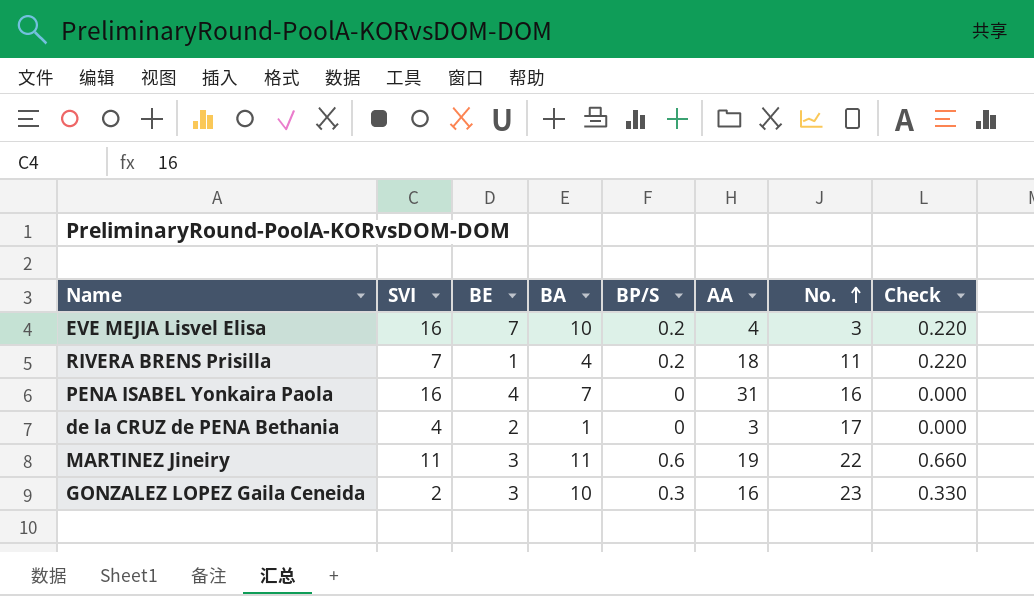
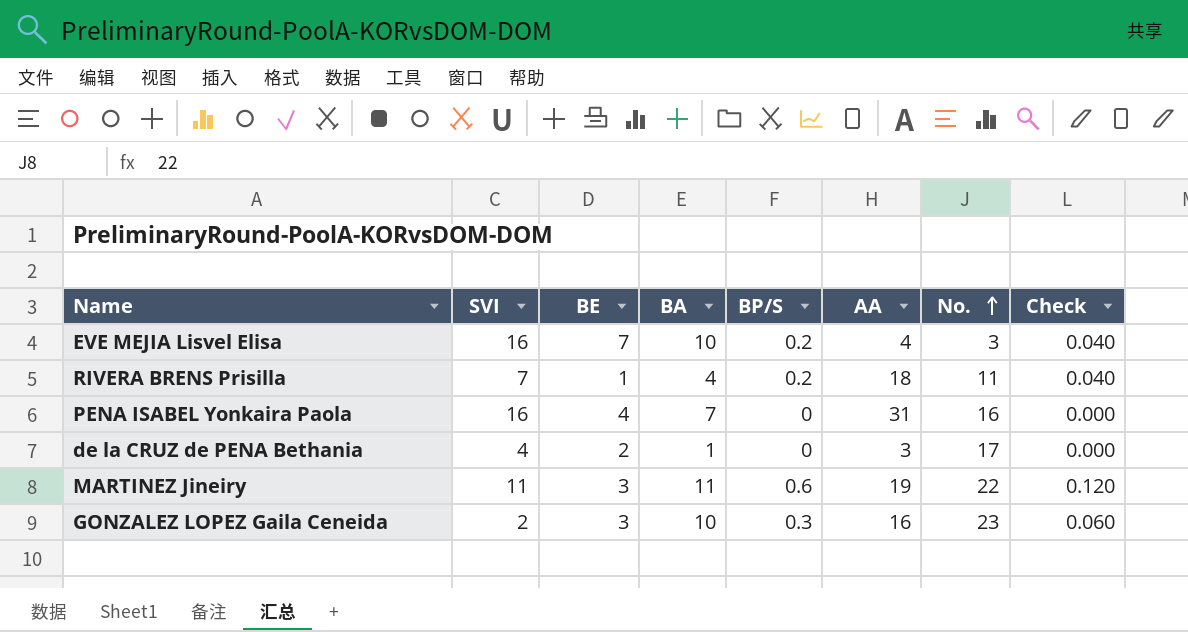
column Check | formula: [BP/S] * 1.1 -> [BP/S] * 0.2

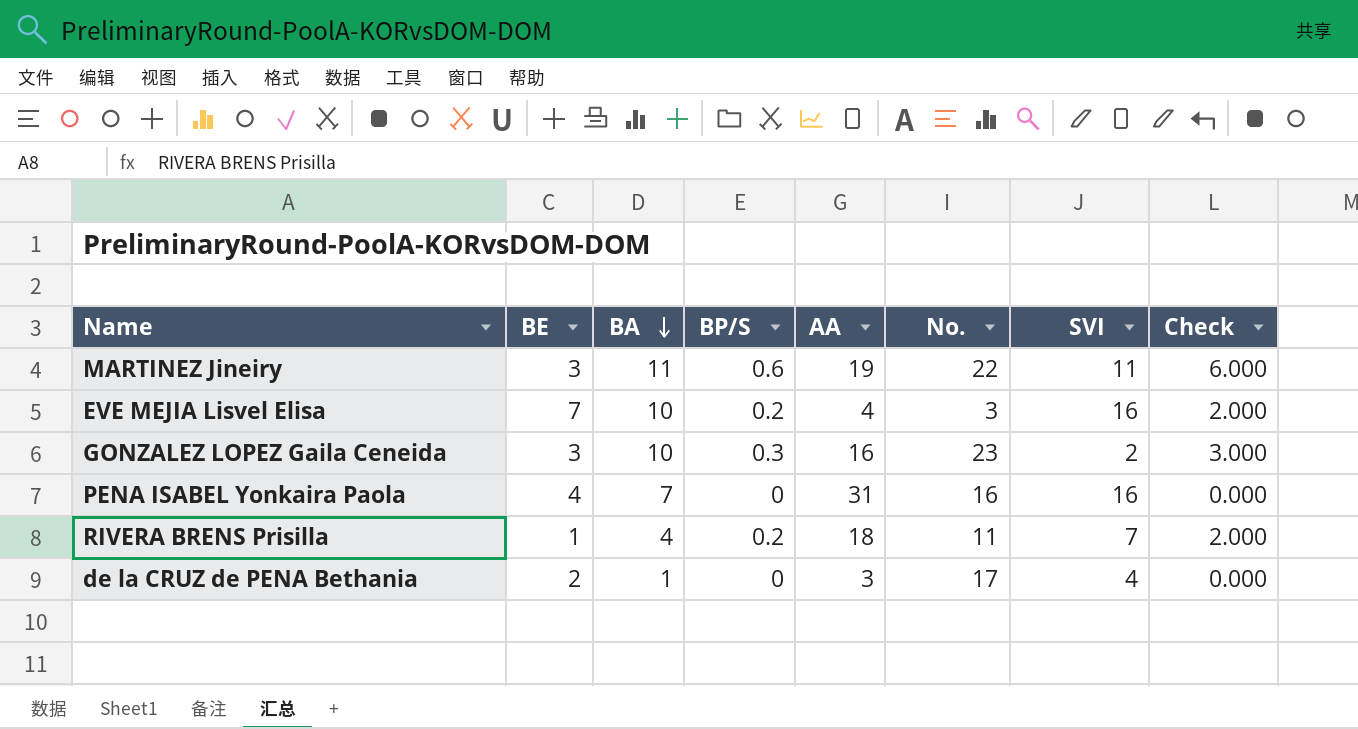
row order: No. ascending -> BA descending
column SVI | position: 2 -> 7
column Check | formula: [BP/S] * 0.2 -> [BP/S] * 10

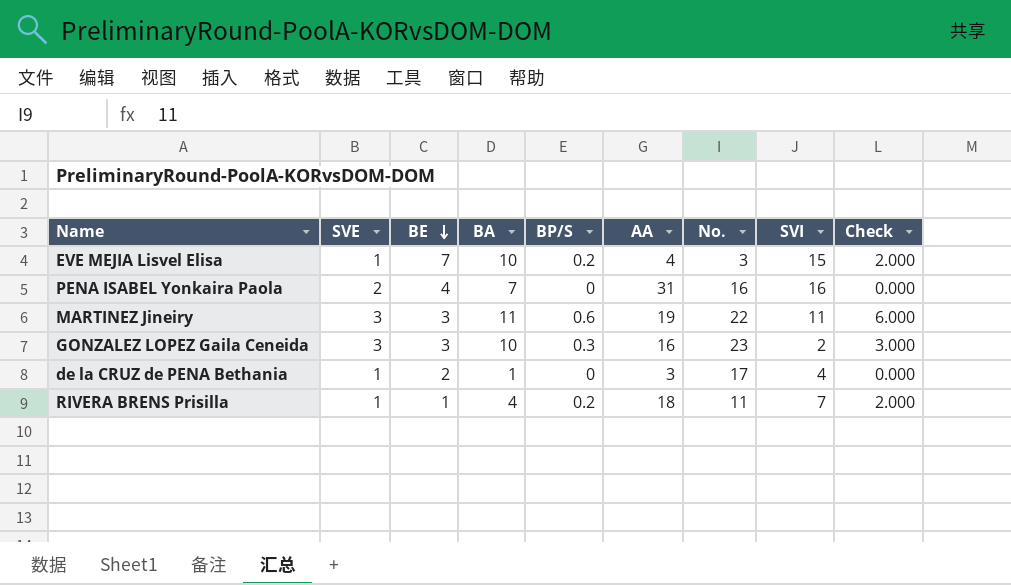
row order: BA descending -> BE descending
column SVE | position: none -> 2
EVE MEJIA Lisvel Elisa | SVI: 16 -> 15

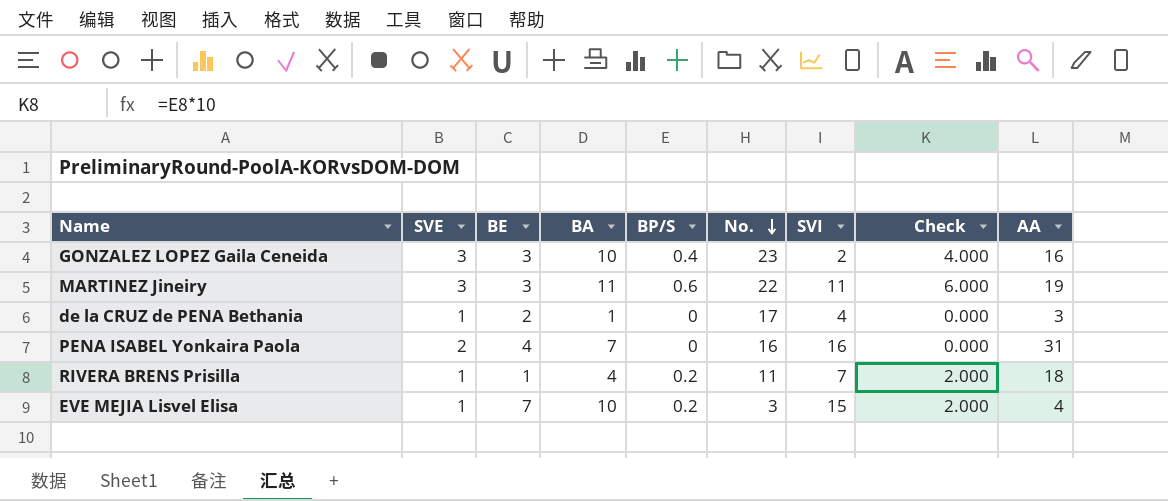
row order: BE descending -> No. descending
column AA | position: 6 -> 9
GONZALEZ LOPEZ Gaila Ceneida | BP/S: 0.3 -> 0.4
GONZALEZ LOPEZ Gaila Ceneida | Check: 3.000 -> 4.000

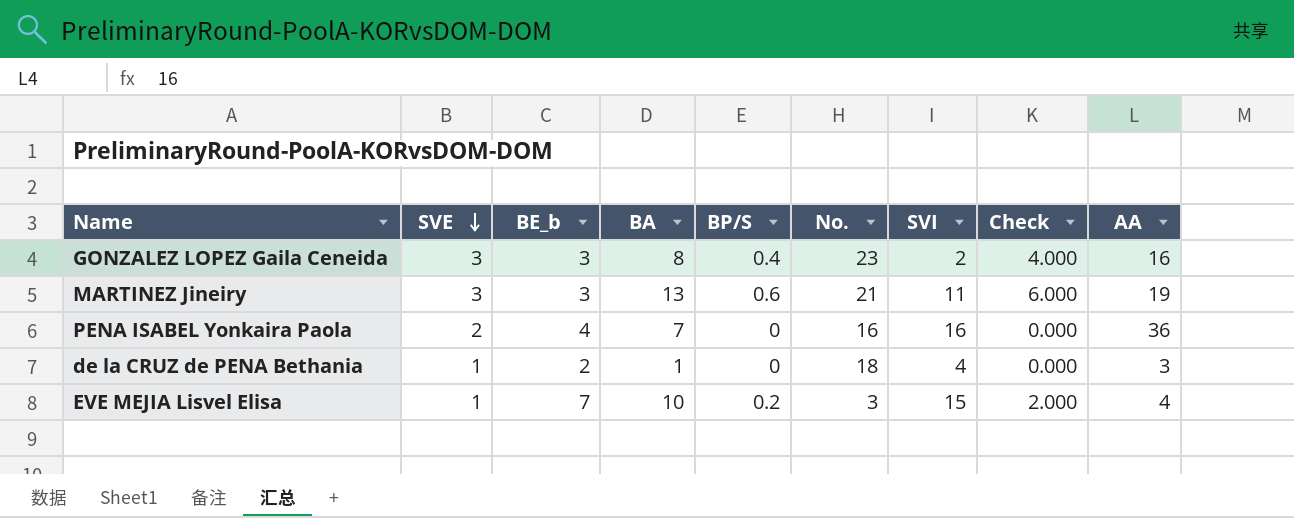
row order: No. descending -> SVE descending
column name: BE -> BE_b
row RIVERA BRENS Prisilla: 1 | 1 | 4 | 0.2 | 11 | 7 | 2.000 | 18 -> none
GONZALEZ LOPEZ Gaila Ceneida | BA: 10 -> 8
MARTINEZ Jineiry | BA: 11 -> 13
MARTINEZ Jineiry | No.: 22 -> 21
PENA ISABEL Yonkaira Paola | AA: 31 -> 36
de la CRUZ de PENA Bethania | No.: 17 -> 18

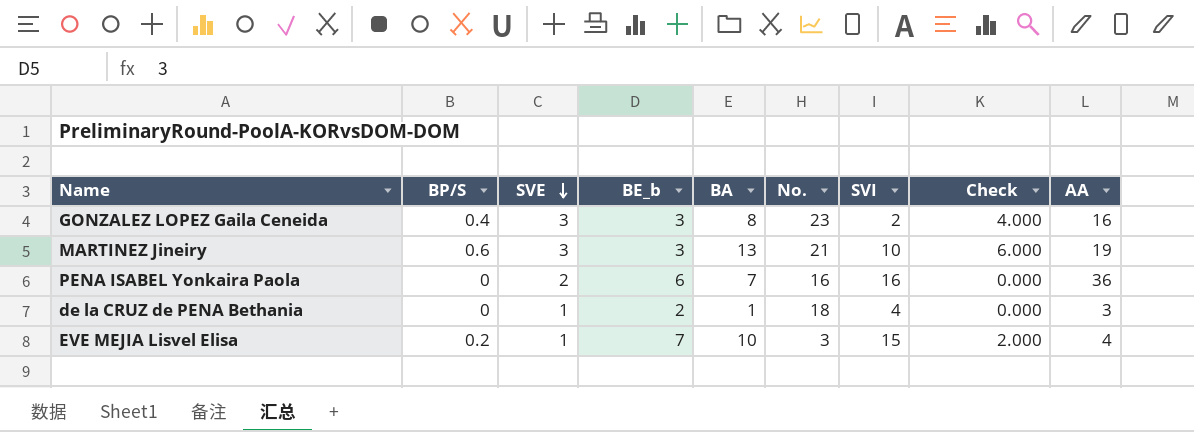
column BP/S | position: 5 -> 2
MARTINEZ Jineiry | SVI: 11 -> 10
PENA ISABEL Yonkaira Paola | BE_b: 4 -> 6

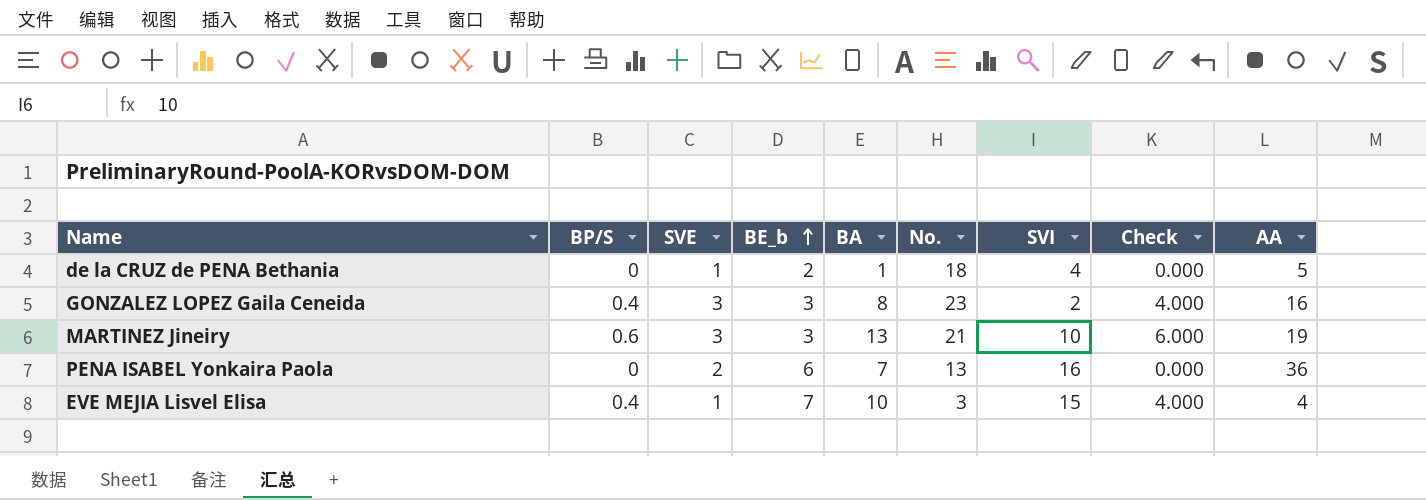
row order: SVE descending -> BE_b ascending
de la CRUZ de PENA Bethania | AA: 3 -> 5
PENA ISABEL Yonkaira Paola | No.: 16 -> 13
EVE MEJIA Lisvel Elisa | BP/S: 0.2 -> 0.4
EVE MEJIA Lisvel Elisa | Check: 2.000 -> 4.000

